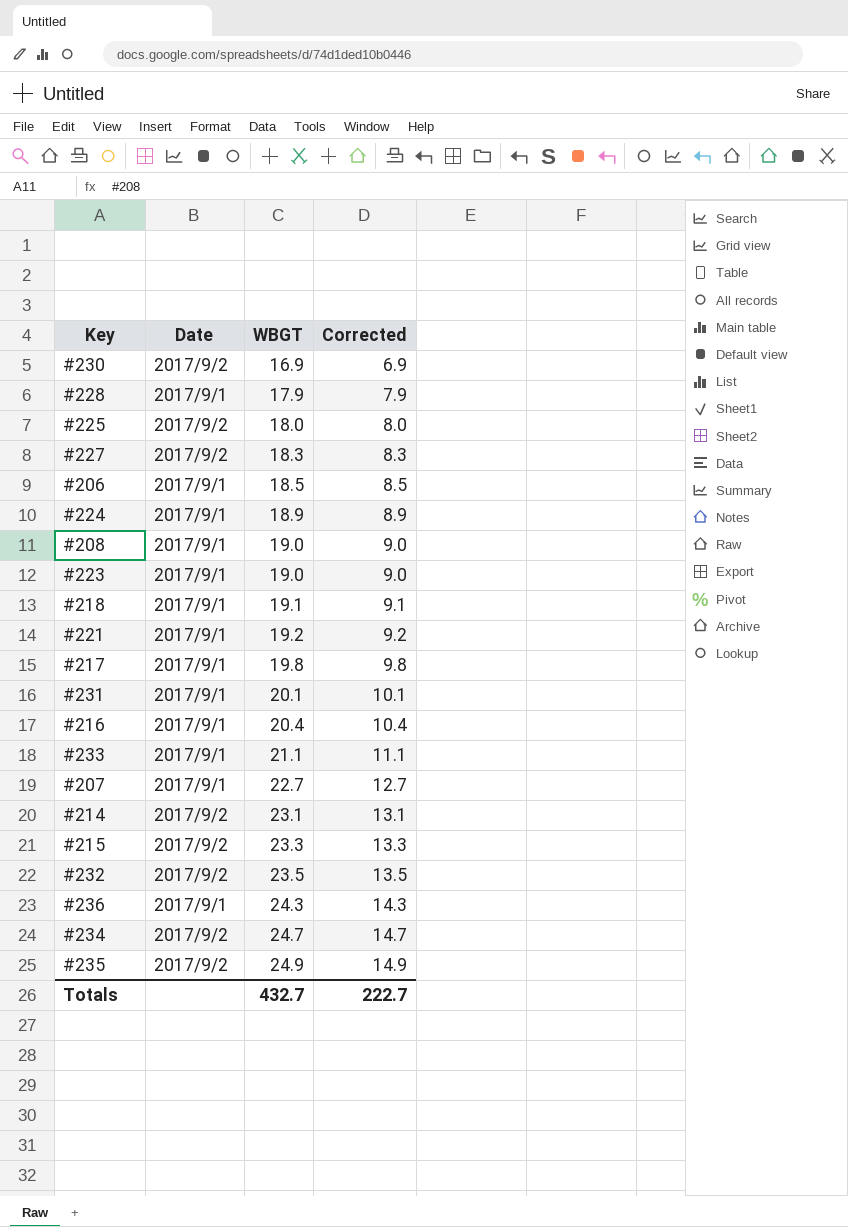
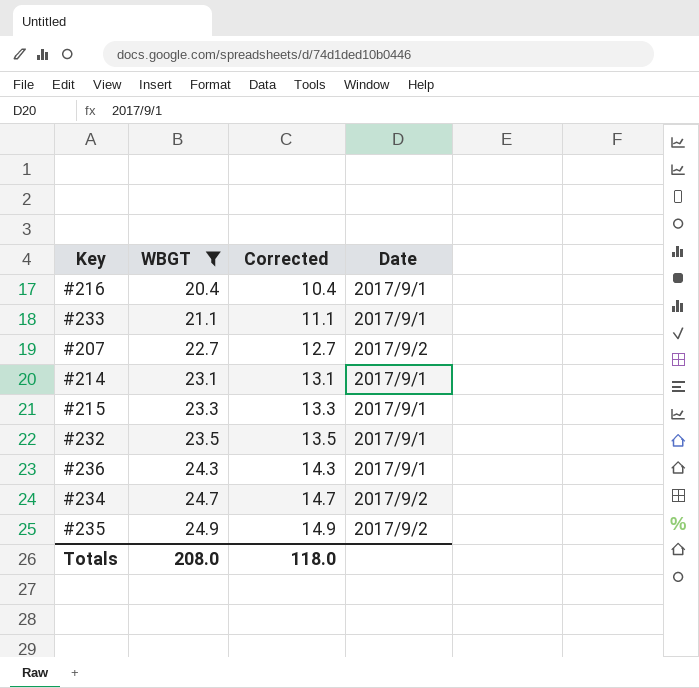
filter: none -> WBGT >= 20.4
column Date | position: 2 -> 4
#207 | Date: 2017/9/1 -> 2017/9/2
#214 | Date: 2017/9/2 -> 2017/9/1
#215 | Date: 2017/9/2 -> 2017/9/1
#232 | Date: 2017/9/2 -> 2017/9/1
Totals | WBGT: 432.7 -> 208.0
Totals | Corrected: 222.7 -> 118.0

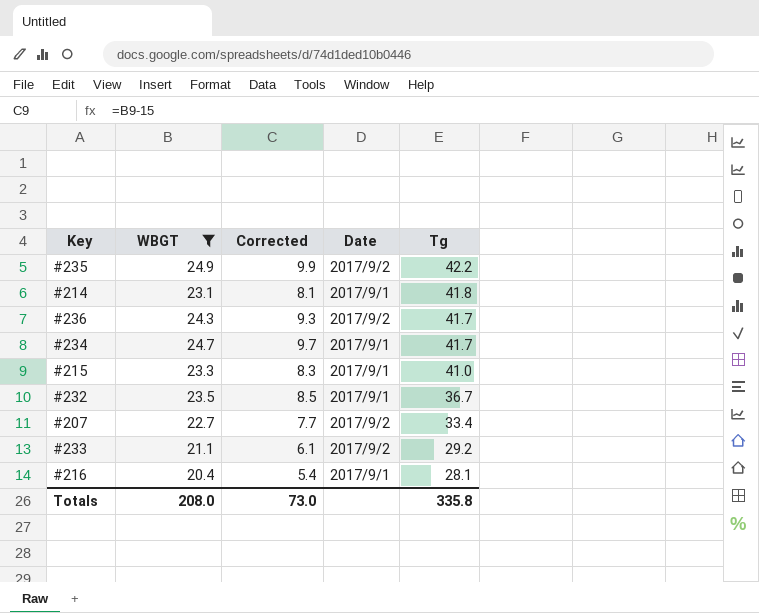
row order: WBGT ascending -> Tg descending
column Corrected | formula: [WBGT] - 10 -> [WBGT] - 15
column Tg | position: none -> 5
#236 | Date: 2017/9/1 -> 2017/9/2
#234 | Date: 2017/9/2 -> 2017/9/1
#233 | Date: 2017/9/1 -> 2017/9/2
Totals | Corrected: 118.0 -> 73.0

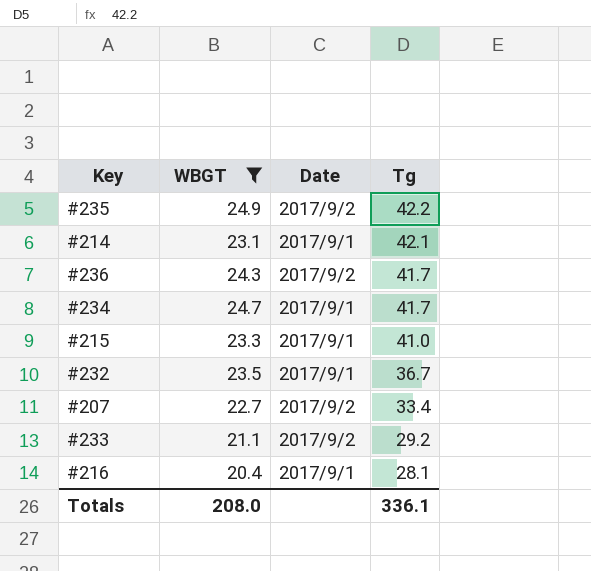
column Corrected | formula: [WBGT] - 15 -> none
#214 | Tg: 41.8 -> 42.1
Totals | Tg: 335.8 -> 336.1

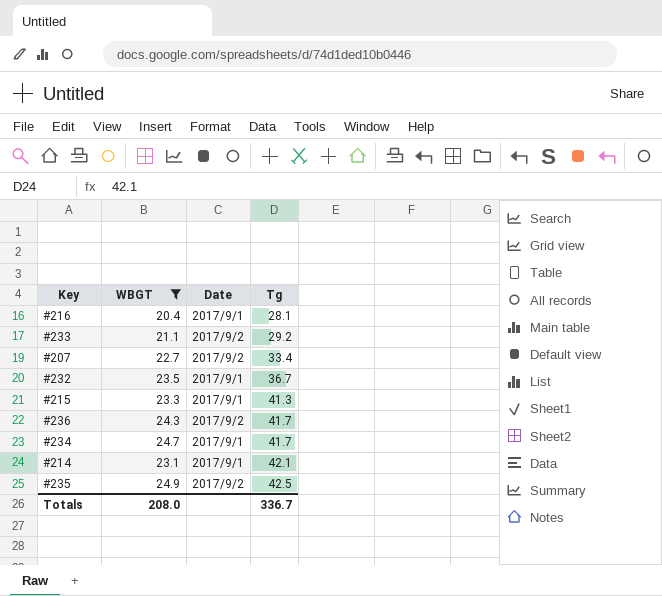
row order: Tg descending -> Tg ascending
#215 | Tg: 41.0 -> 41.3
#235 | Tg: 42.2 -> 42.5
Totals | Tg: 336.1 -> 336.7

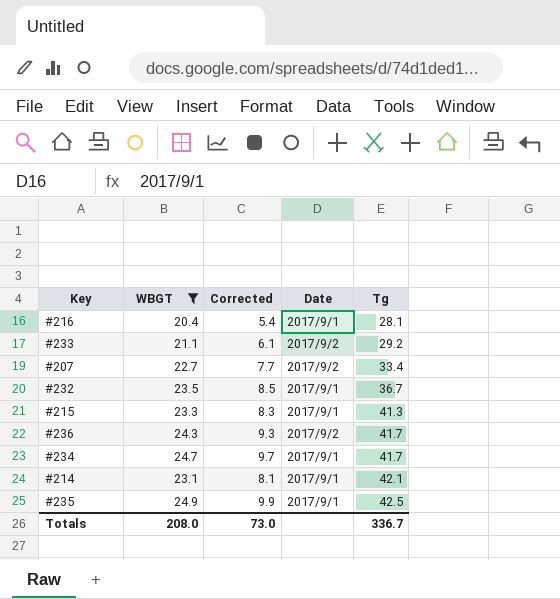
column Corrected | formula: none -> [WBGT] - 15
#235 | Date: 2017/9/2 -> 2017/9/1

